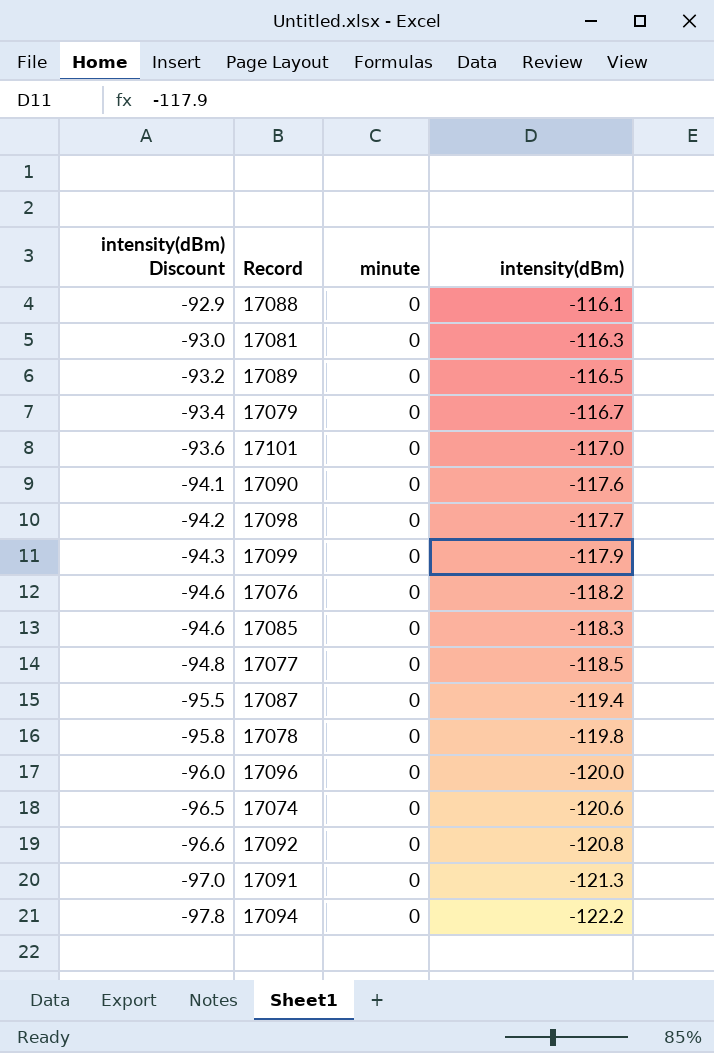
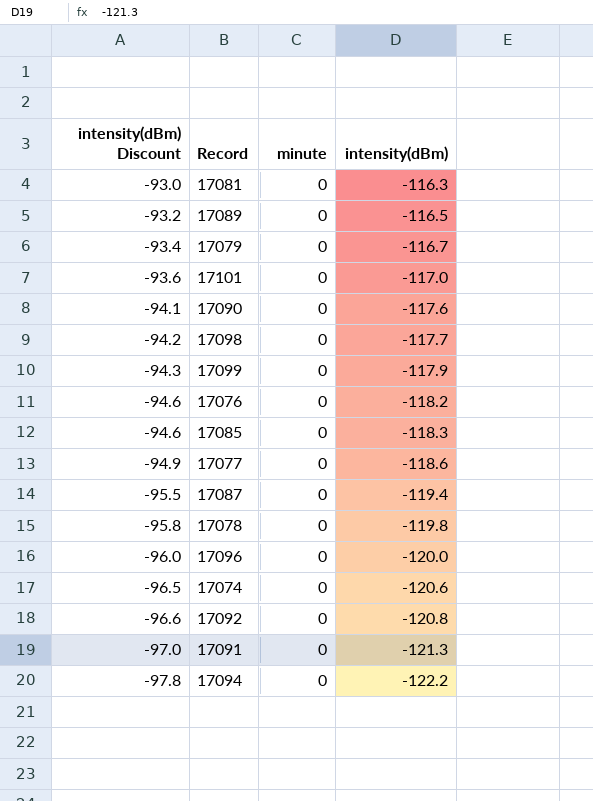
row 17088: -92.9 | 0 | -116.1 -> none
17077 | intensity(dBm) Discount: -94.8 -> -94.9
17077 | intensity(dBm): -118.5 -> -118.6

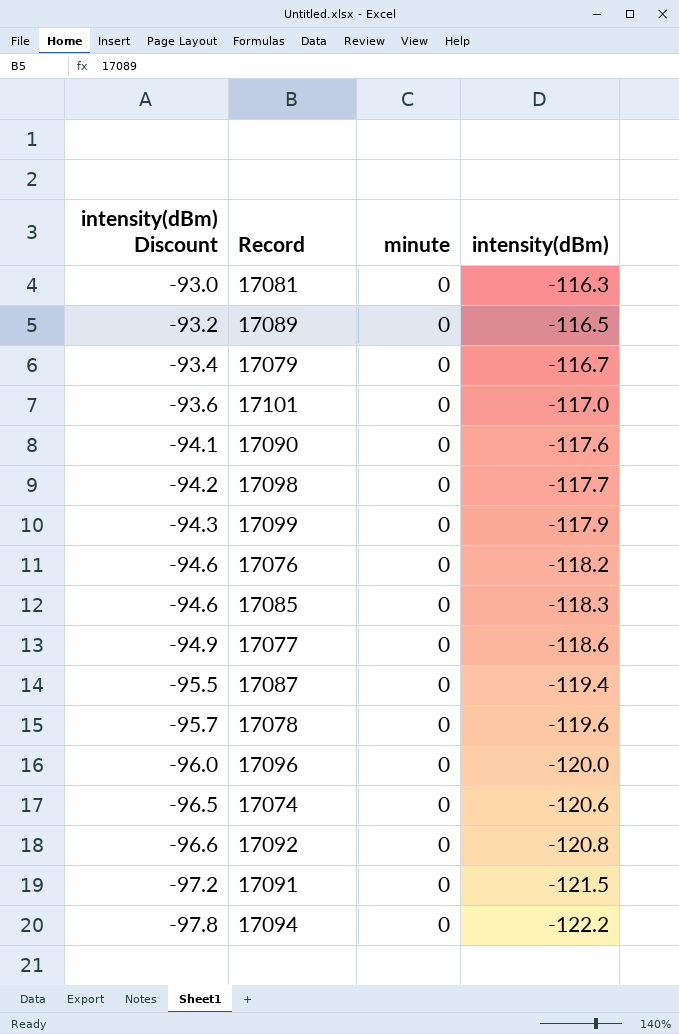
17078 | intensity(dBm) Discount: -95.8 -> -95.7
17078 | intensity(dBm): -119.8 -> -119.6
17091 | intensity(dBm) Discount: -97.0 -> -97.2
17091 | intensity(dBm): -121.3 -> -121.5

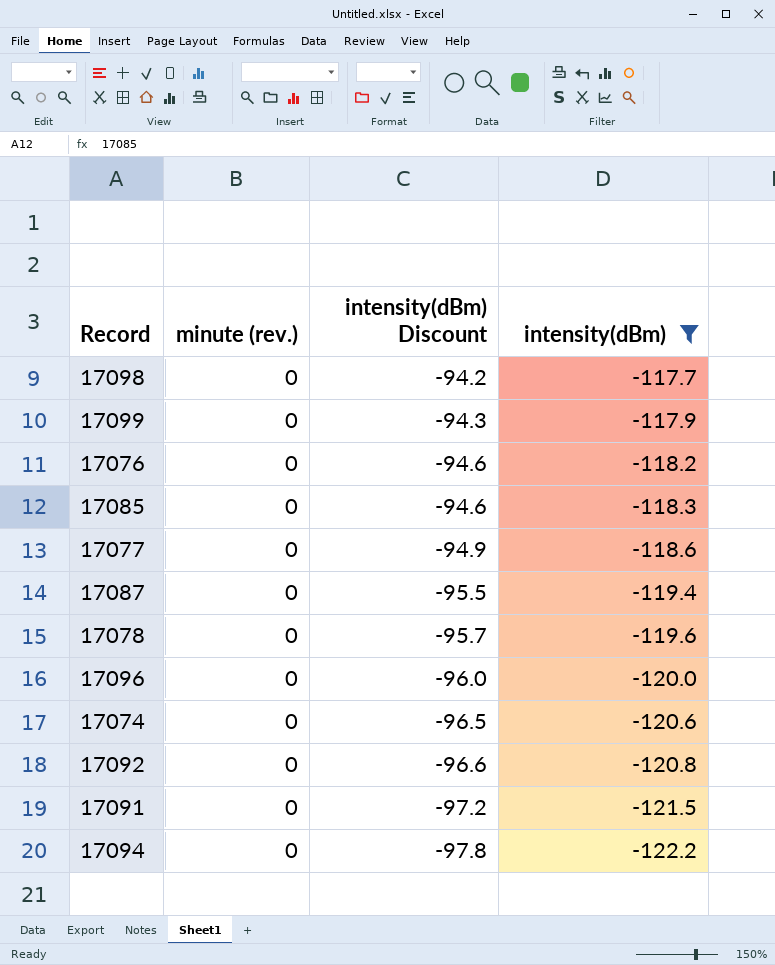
filter: none -> intensity(dBm) <= -117.7
column name: minute -> minute (rev.)
column intensity(dBm) Discount | position: 1 -> 3

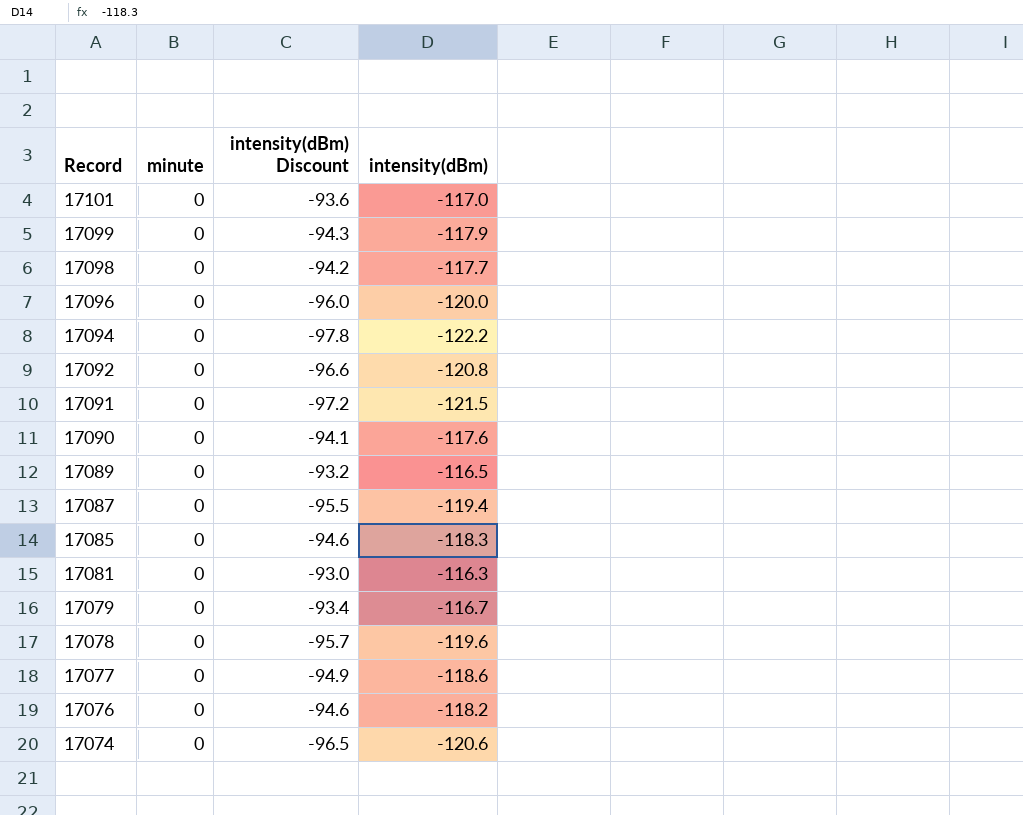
filter: intensity(dBm) <= -117.7 -> none
row order: intensity(dBm) Discount descending -> Record descending
column name: minute (rev.) -> minute

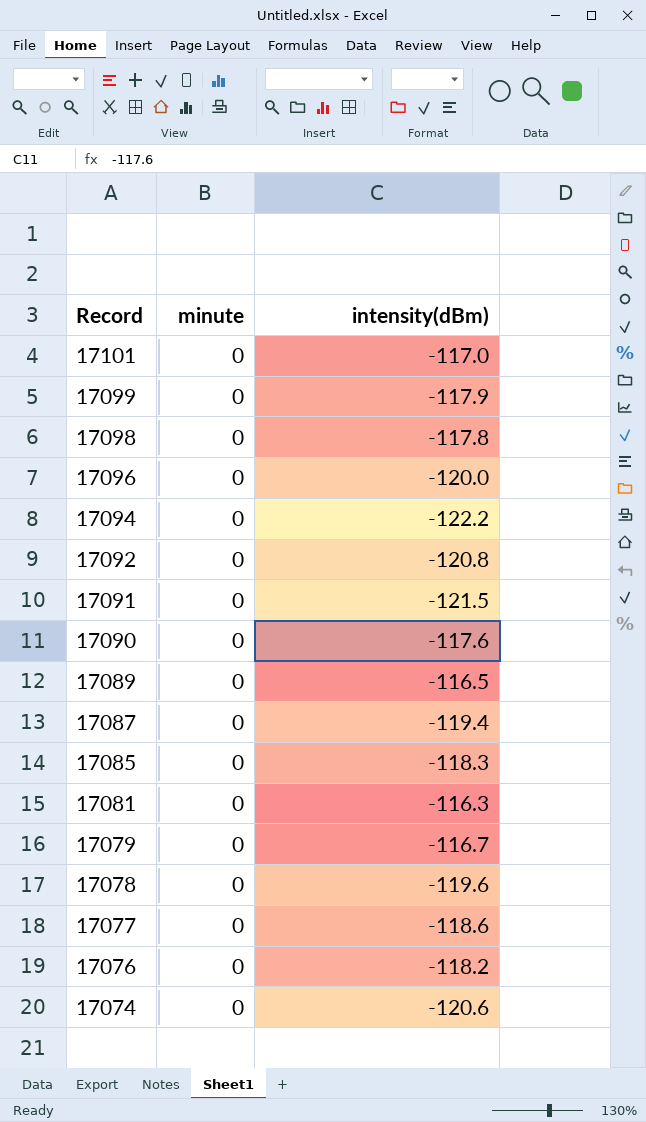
column intensity(dBm) Discount | formula: [intensity(dBm)] * 0.8 -> none
17098 | intensity(dBm): -117.7 -> -117.8

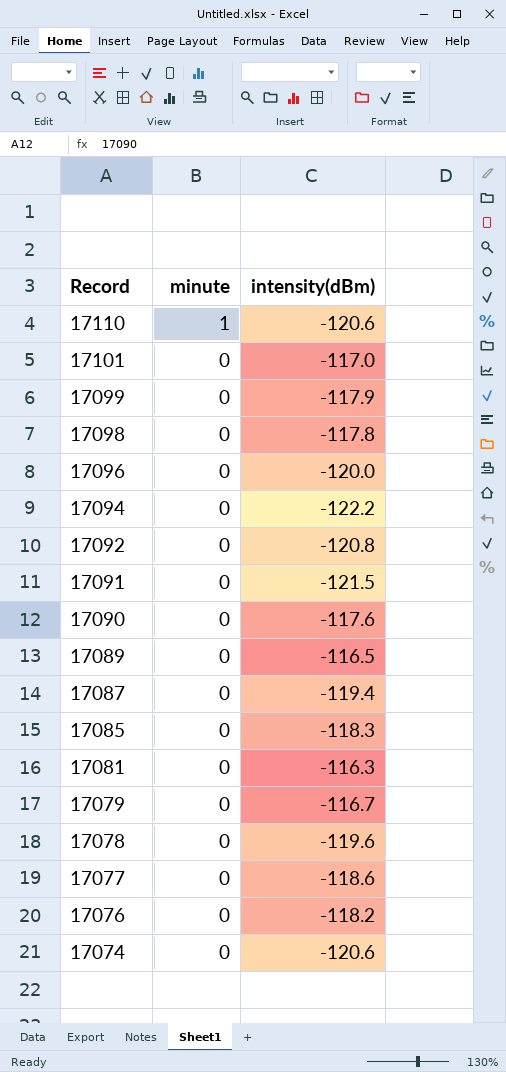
row 17110: none -> 1 | -120.6

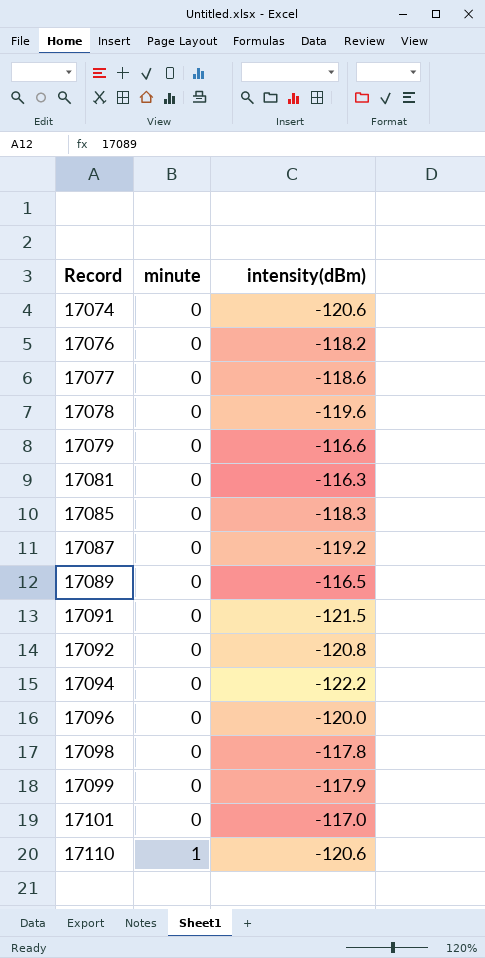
row order: Record descending -> Record ascending
row 17090: 0 | -117.6 -> none
17079 | intensity(dBm): -116.7 -> -116.6
17087 | intensity(dBm): -119.4 -> -119.2

